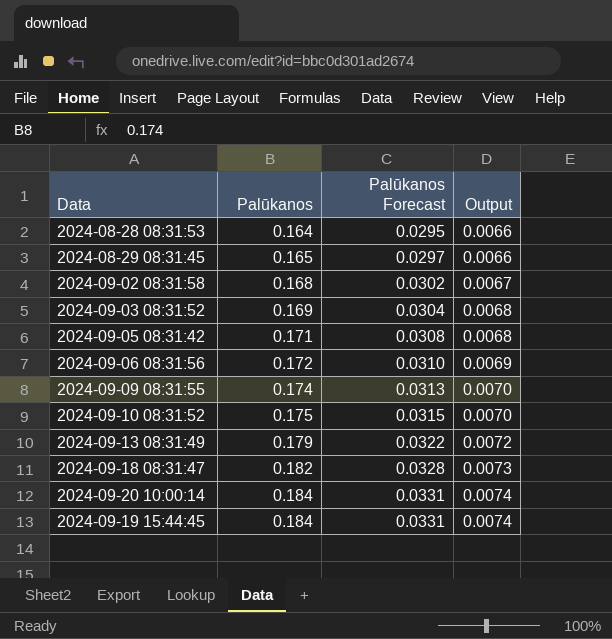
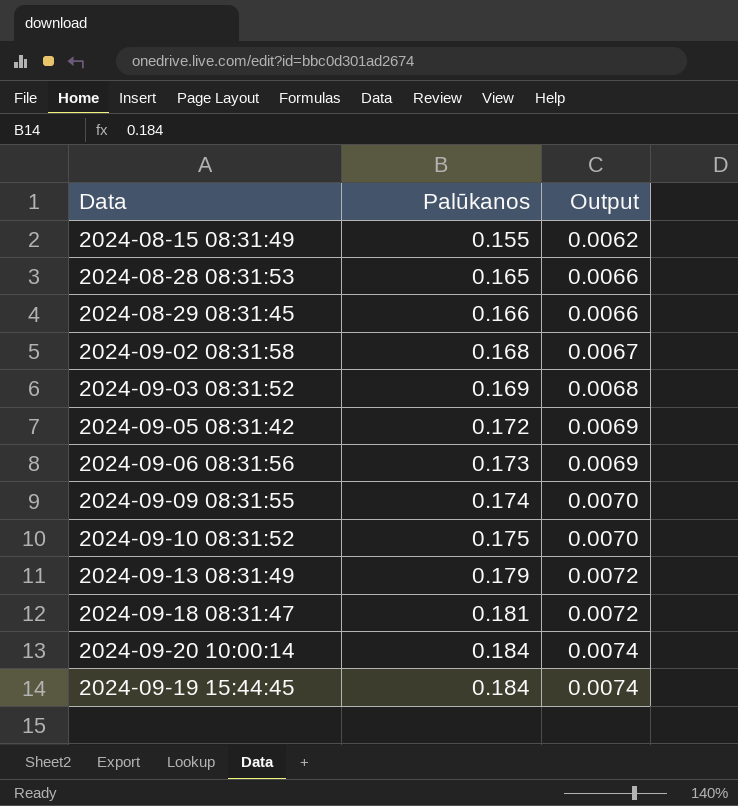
column Palūkanos Forecast | formula: [Palūkanos] * 0.18 -> none
row 2024-08-15 08:31:49: none -> 0.155 | 0.0062
2024-08-28 08:31:53 | Palūkanos: 0.164 -> 0.165
2024-08-29 08:31:45 | Palūkanos: 0.165 -> 0.166
2024-09-05 08:31:42 | Palūkanos: 0.171 -> 0.172
2024-09-05 08:31:42 | Output: 0.0068 -> 0.0069
2024-09-06 08:31:56 | Palūkanos: 0.172 -> 0.173
2024-09-18 08:31:47 | Palūkanos: 0.182 -> 0.181
2024-09-18 08:31:47 | Output: 0.0073 -> 0.0072

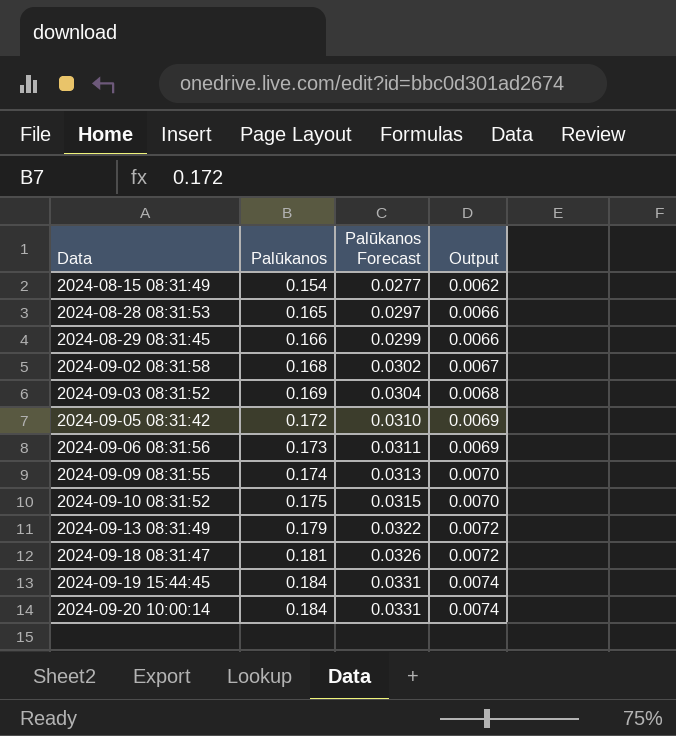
row order: Palūkanos ascending -> Data ascending
column Palūkanos Forecast | formula: none -> [Palūkanos] * 0.18
2024-08-15 08:31:49 | Palūkanos: 0.155 -> 0.154

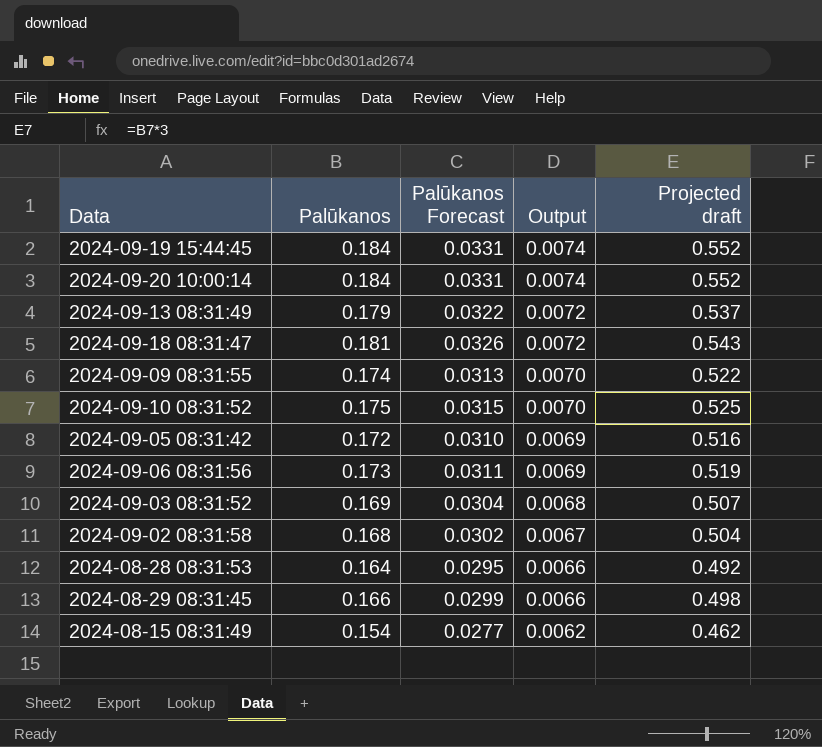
row order: Data ascending -> Output descending
column Projected draft | formula: none -> [Palūkanos] * 3
2024-08-28 08:31:53 | Palūkanos: 0.165 -> 0.164
2024-08-28 08:31:53 | Palūkanos Forecast: 0.0297 -> 0.0295

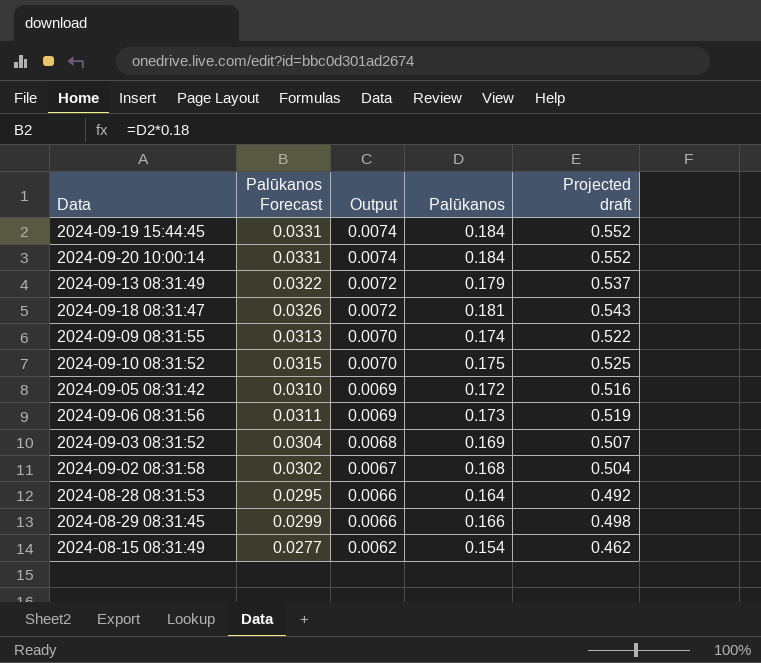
column Palūkanos | position: 2 -> 4

